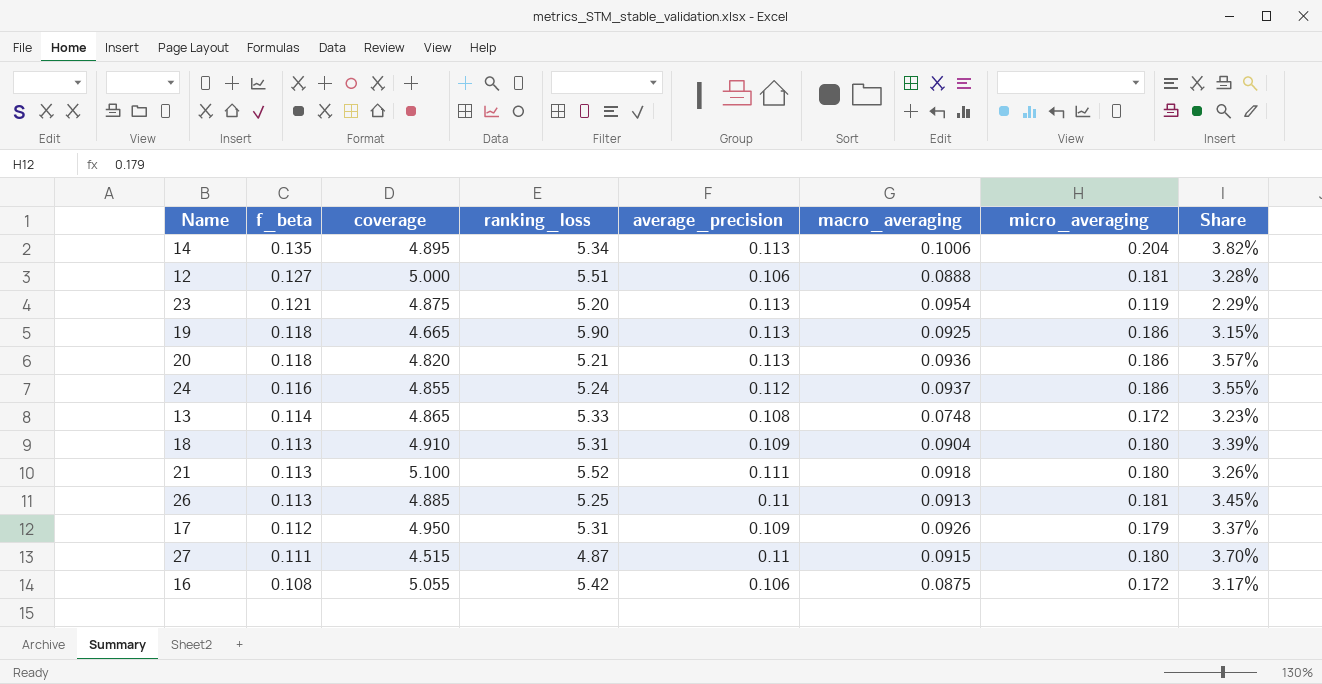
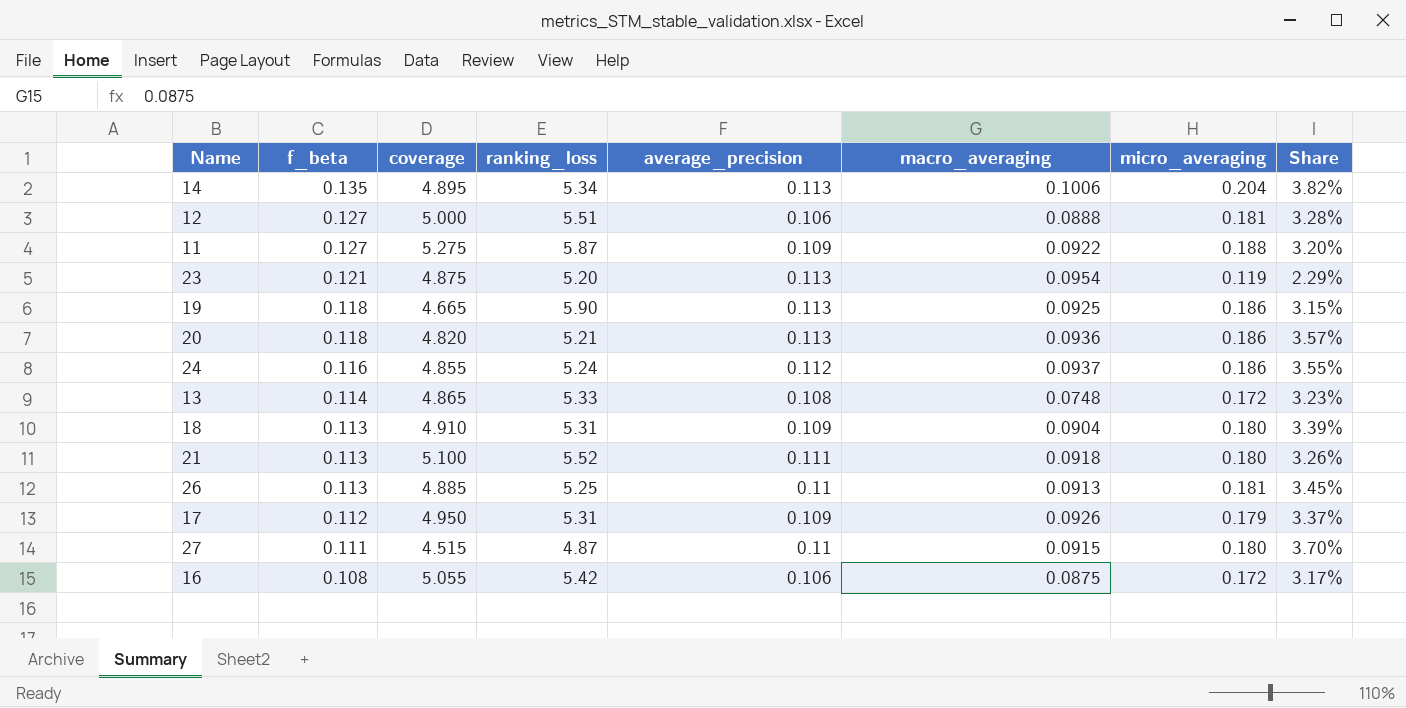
row 11: none -> 0.127 | 5.275 | 5.87 | 0.109 | 0.0922 | 0.188 | 3.20%

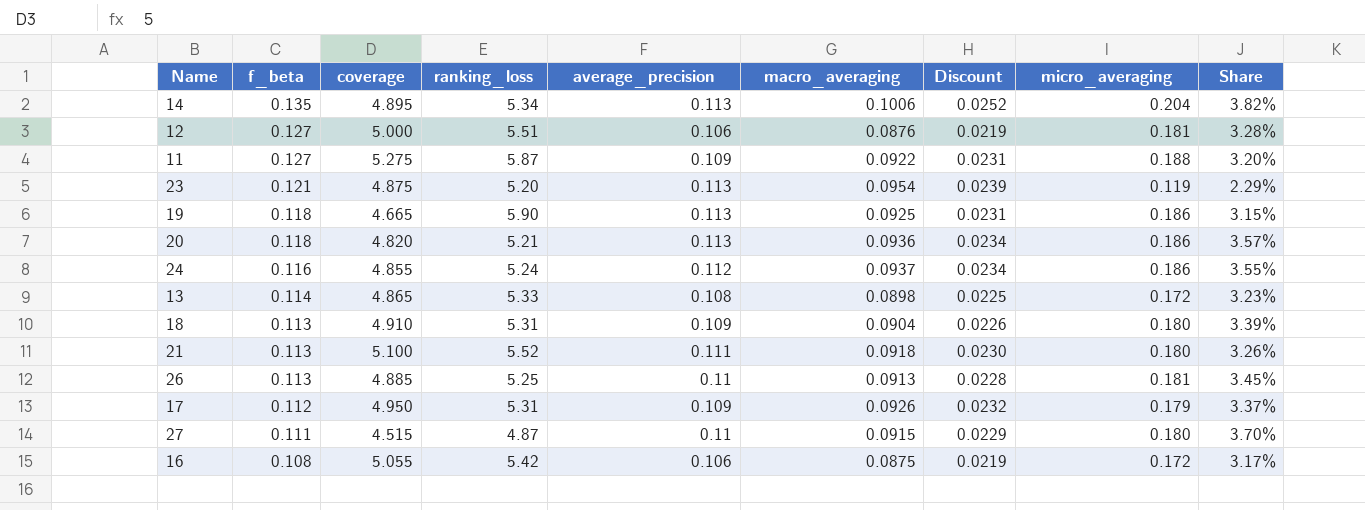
column Discount | formula: none -> [macro_averaging] * 0.25
12 | macro_averaging: 0.0888 -> 0.0876
13 | macro_averaging: 0.0748 -> 0.0898

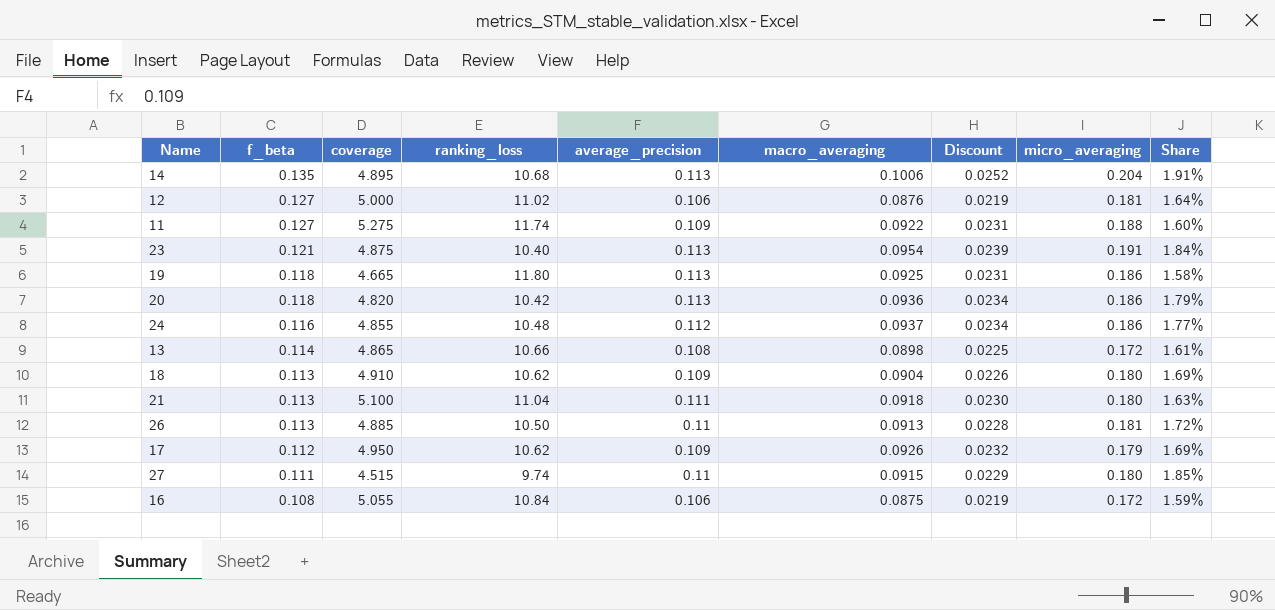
14 | ranking_loss: 5.34 -> 10.68
14 | Share: 3.82% -> 1.91%
12 | ranking_loss: 5.51 -> 11.02
12 | Share: 3.28% -> 1.64%
11 | ranking_loss: 5.87 -> 11.74
11 | Share: 3.20% -> 1.60%
23 | ranking_loss: 5.20 -> 10.40
23 | micro_averaging: 0.119 -> 0.191
23 | Share: 2.29% -> 1.84%
19 | ranking_loss: 5.90 -> 11.80
19 | Share: 3.15% -> 1.58%
20 | ranking_loss: 5.21 -> 10.42
20 | Share: 3.57% -> 1.79%
24 | ranking_loss: 5.24 -> 10.48
24 | Share: 3.55% -> 1.77%
13 | ranking_loss: 5.33 -> 10.66
13 | Share: 3.23% -> 1.61%
18 | ranking_loss: 5.31 -> 10.62
18 | Share: 3.39% -> 1.69%
21 | ranking_loss: 5.52 -> 11.04
21 | Share: 3.26% -> 1.63%
26 | ranking_loss: 5.25 -> 10.50
26 | Share: 3.45% -> 1.72%
17 | ranking_loss: 5.31 -> 10.62
17 | Share: 3.37% -> 1.69%
27 | ranking_loss: 4.87 -> 9.74
27 | Share: 3.70% -> 1.85%
16 | ranking_loss: 5.42 -> 10.84
16 | Share: 3.17% -> 1.59%

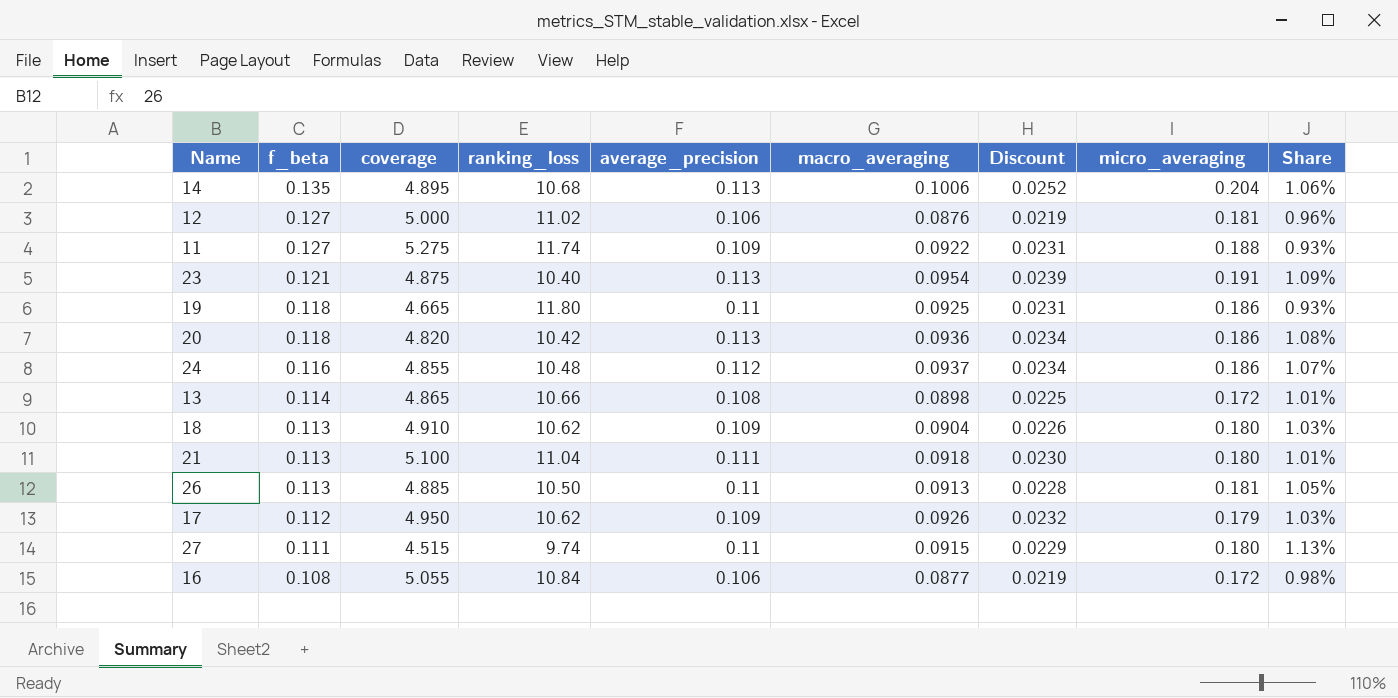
column Share | formula: [micro_averaging] / [ranking_loss] -> [average_precision] / [ranking_loss]
19 | average_precision: 0.113 -> 0.11
16 | macro_averaging: 0.0875 -> 0.0877

